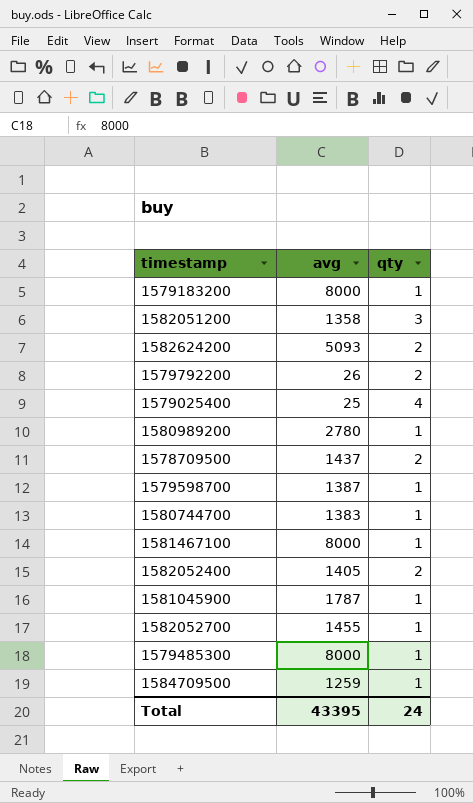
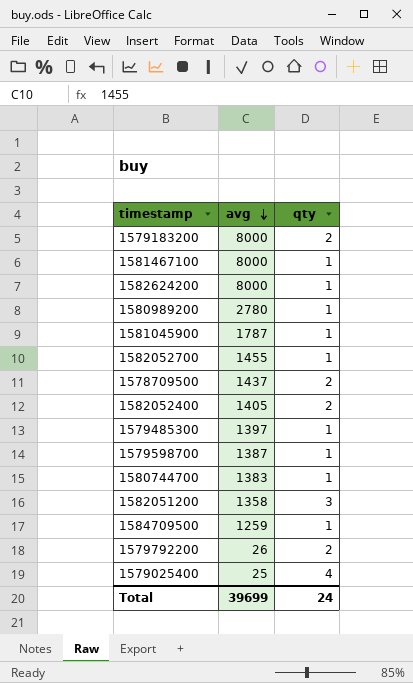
row order: none -> avg descending
1579183200 | qty: 1 -> 2
1582624200 | avg: 5093 -> 8000
1582624200 | qty: 2 -> 1
1579485300 | avg: 8000 -> 1397
Total | avg: 43395 -> 39699

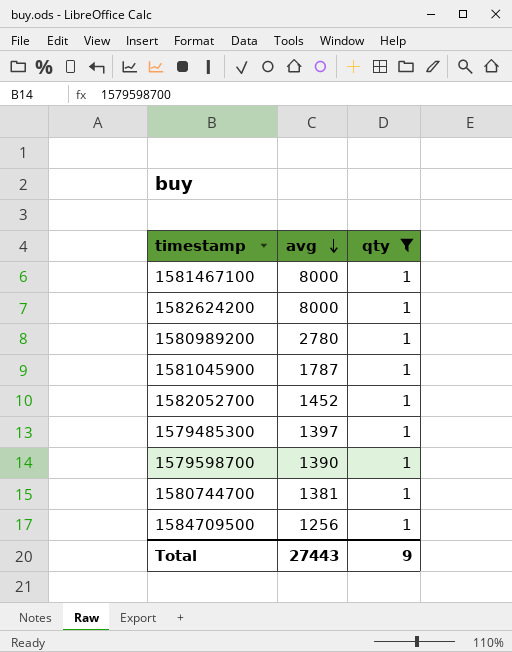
filter: none -> qty = 1
1582052700 | avg: 1455 -> 1452
1579598700 | avg: 1387 -> 1390
1580744700 | avg: 1383 -> 1381
1584709500 | avg: 1259 -> 1256
Total | avg: 39699 -> 27443
Total | qty: 24 -> 9

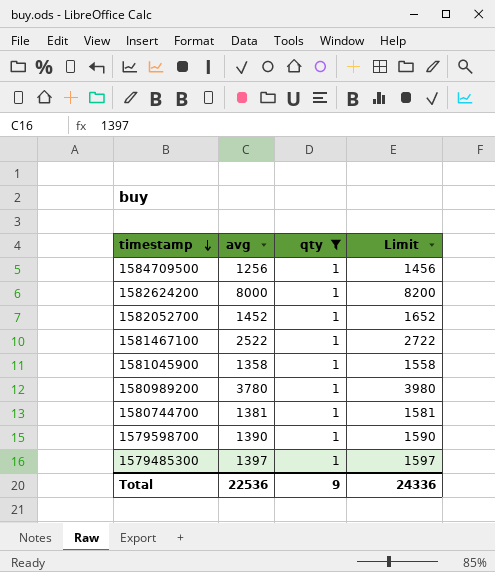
row order: avg descending -> timestamp descending
column Limit | formula: none -> [avg] + 200
1581467100 | avg: 8000 -> 2522
1581045900 | avg: 1787 -> 1358
1580989200 | avg: 2780 -> 3780
Total | avg: 27443 -> 22536

